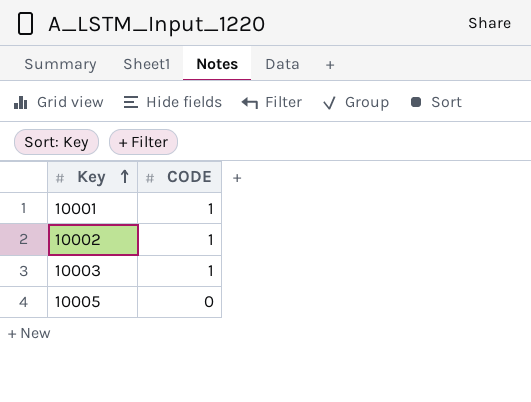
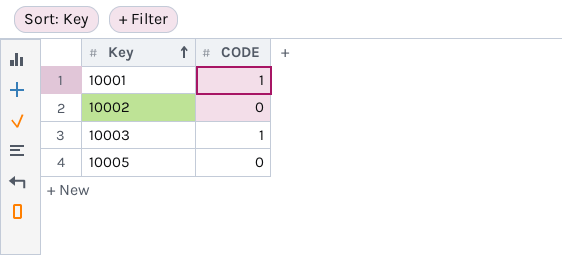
10002 | CODE: 1 -> 0

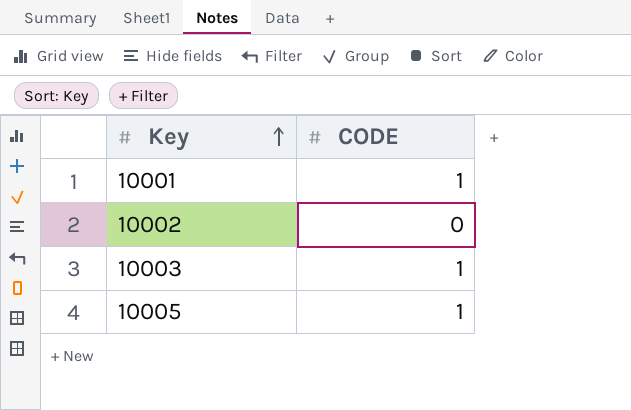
10005 | CODE: 0 -> 1

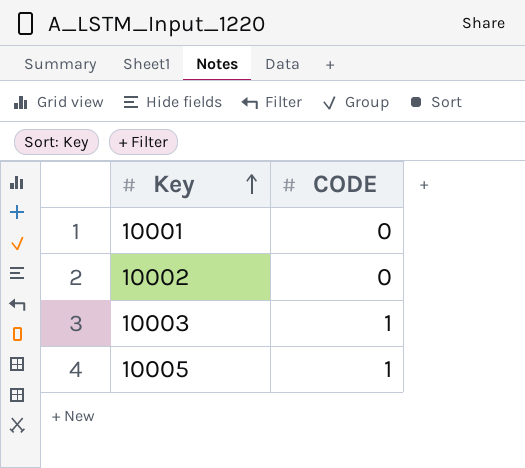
10001 | CODE: 1 -> 0

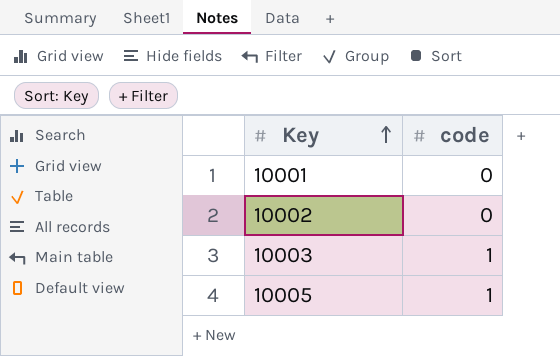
column name: CODE -> code

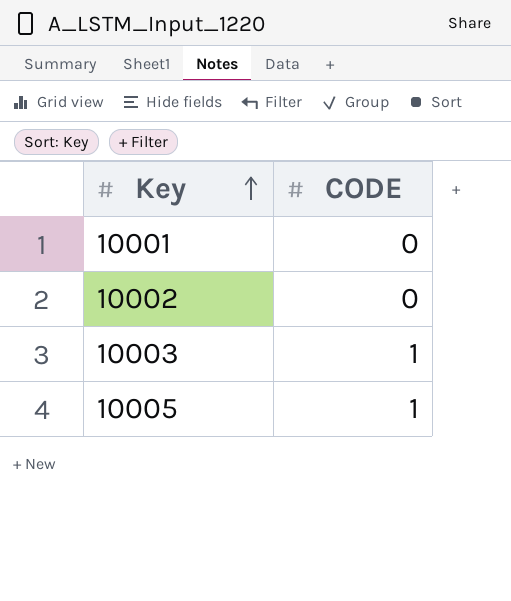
column name: code -> CODE

